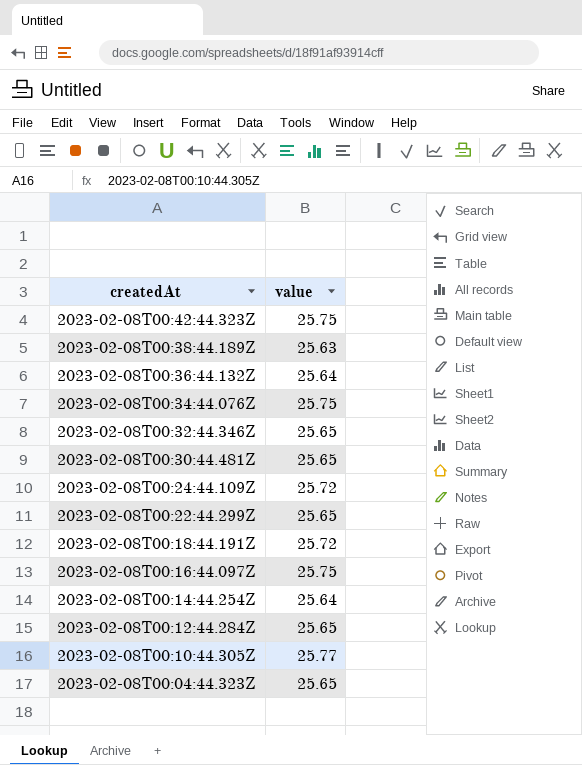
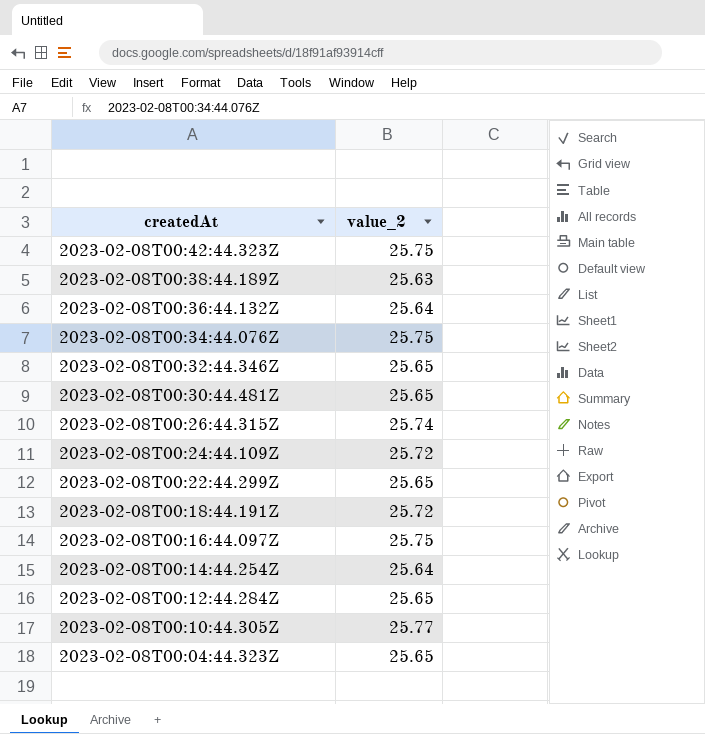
column name: value -> value_2
row 2023-02-08T00:26:44.315Z: none -> 25.74

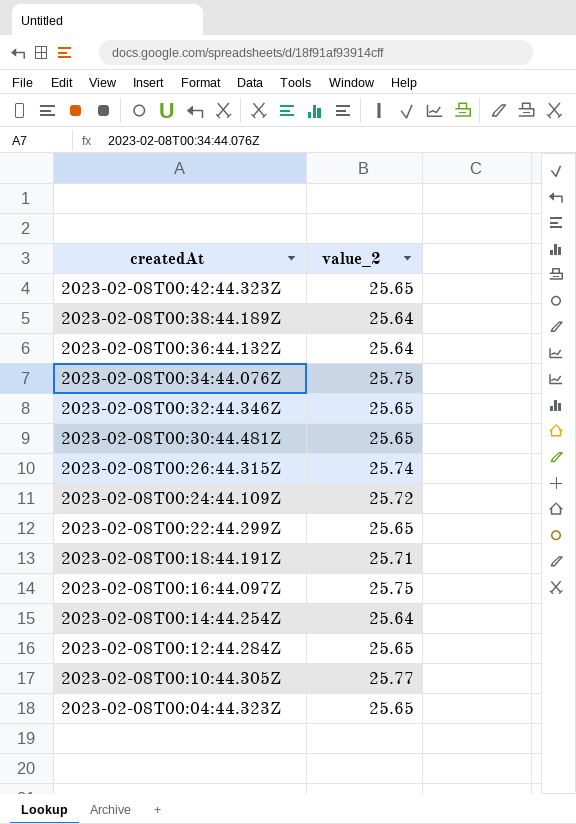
2023-02-08T00:42:44.323Z | value_2: 25.75 -> 25.65
2023-02-08T00:38:44.189Z | value_2: 25.63 -> 25.64
2023-02-08T00:18:44.191Z | value_2: 25.72 -> 25.71

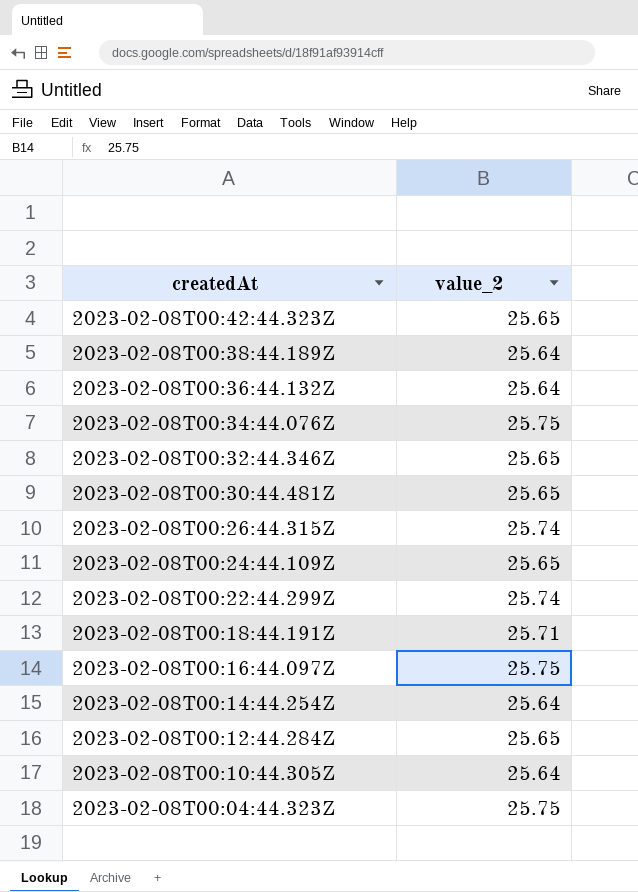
2023-02-08T00:24:44.109Z | value_2: 25.72 -> 25.65
2023-02-08T00:22:44.299Z | value_2: 25.65 -> 25.74
2023-02-08T00:10:44.305Z | value_2: 25.77 -> 25.64
2023-02-08T00:04:44.323Z | value_2: 25.65 -> 25.75

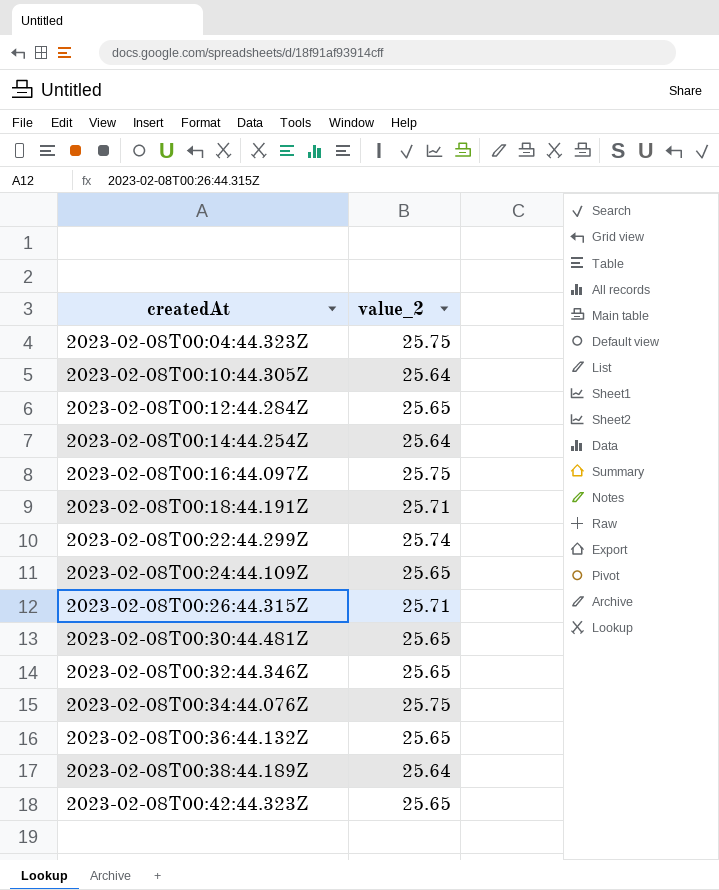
row order: createdAt descending -> createdAt ascending
2023-02-08T00:26:44.315Z | value_2: 25.74 -> 25.71
2023-02-08T00:36:44.132Z | value_2: 25.64 -> 25.65

